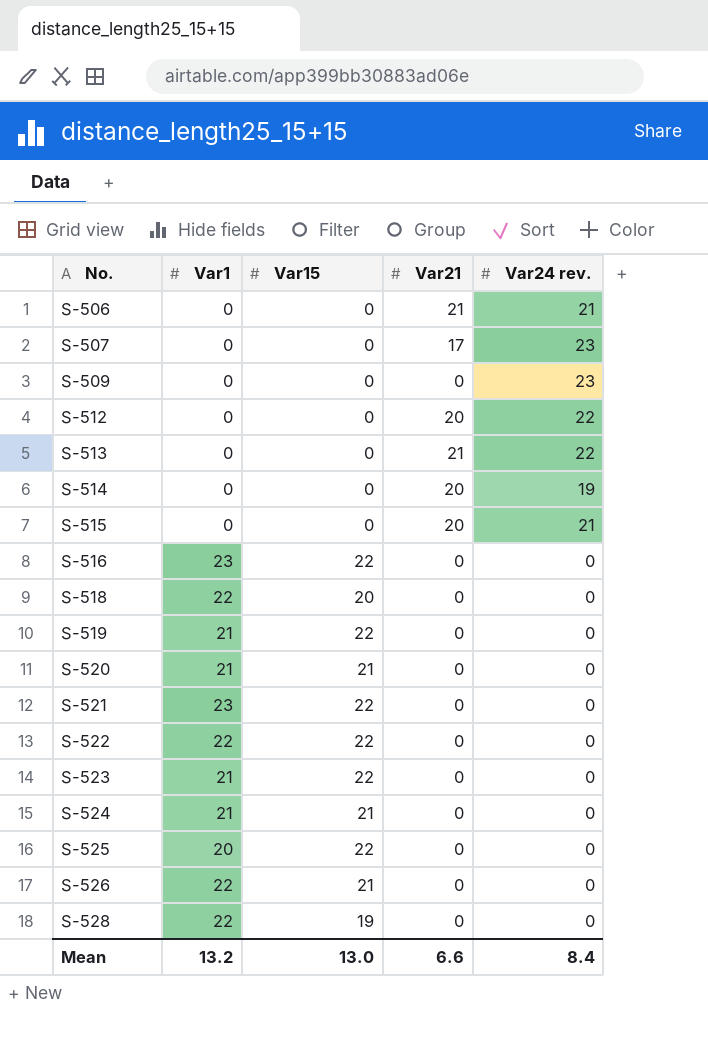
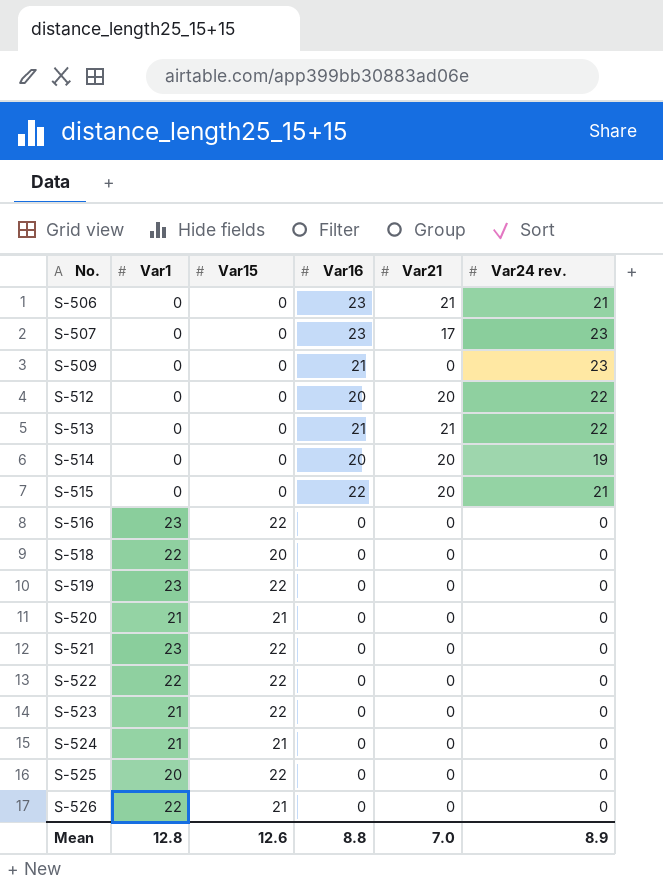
column Var16 | position: none -> 4
row S-528: 22 | 19 | 0 | 0 -> none
S-519 | Var1: 21 -> 23
Mean | Var1: 13.2 -> 12.8
Mean | Var15: 13.0 -> 12.6
Mean | Var21: 6.6 -> 7.0
Mean | Var24 rev.: 8.4 -> 8.9

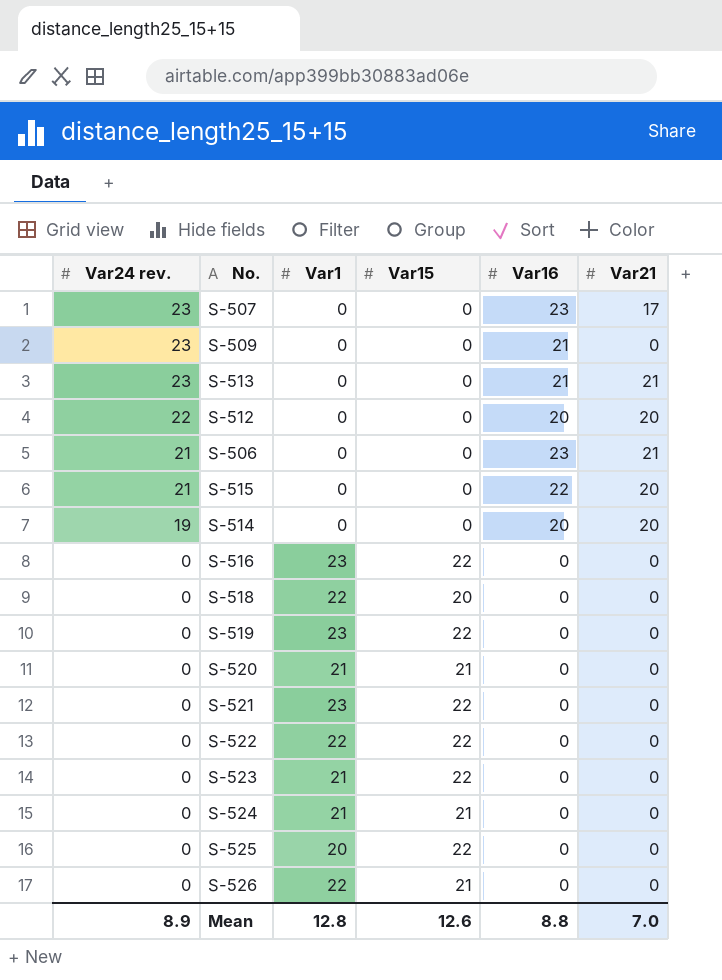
row order: No. ascending -> Var24 rev. descending
column Var24 rev. | position: 6 -> 1
S-513 | Var24 rev.: 22 -> 23

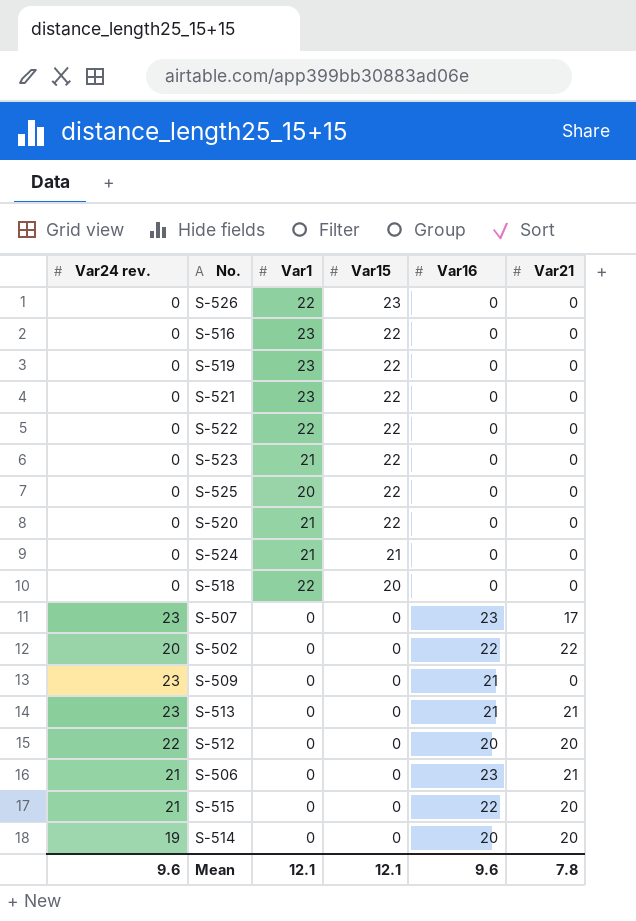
row order: Var24 rev. descending -> Var15 descending
S-526 | Var15: 21 -> 23
S-520 | Var15: 21 -> 22
row S-502: none -> 20 | 0 | 0 | 22 | 22
Mean | Var24 rev.: 8.9 -> 9.6
Mean | Var1: 12.8 -> 12.1
Mean | Var15: 12.6 -> 12.1
Mean | Var16: 8.8 -> 9.6
Mean | Var21: 7.0 -> 7.8

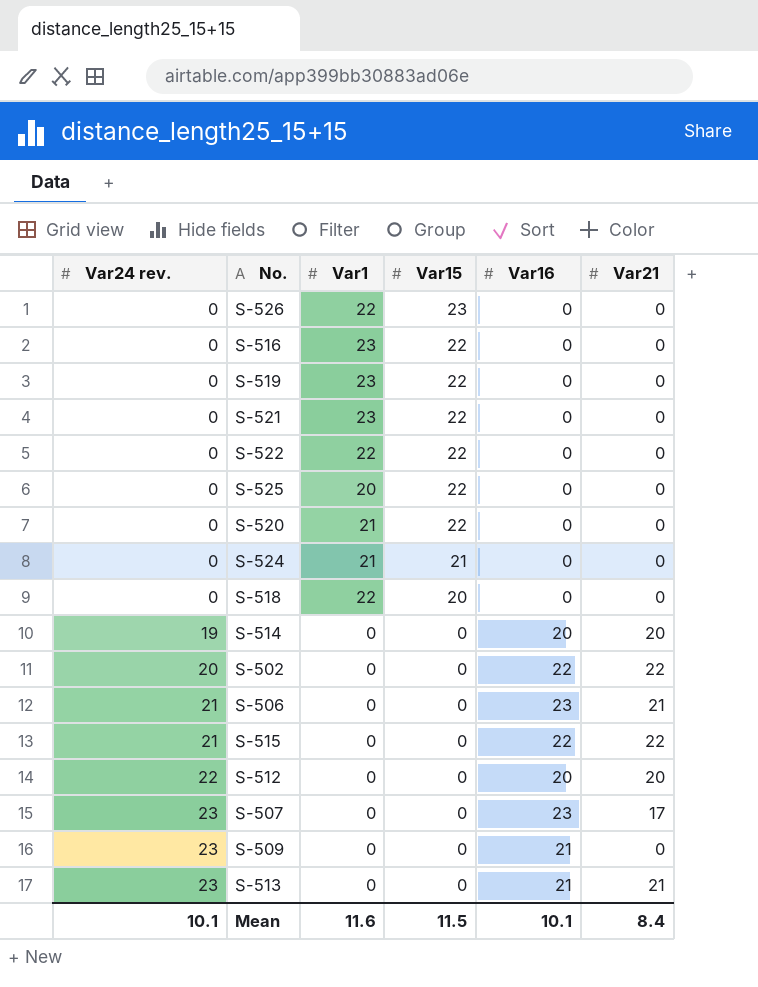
row order: Var15 descending -> Var24 rev. ascending
row S-523: 0 | 21 | 22 | 0 | 0 -> none
S-515 | Var21: 20 -> 22
Mean | Var24 rev.: 9.6 -> 10.1
Mean | Var1: 12.1 -> 11.6
Mean | Var15: 12.1 -> 11.5
Mean | Var16: 9.6 -> 10.1
Mean | Var21: 7.8 -> 8.4

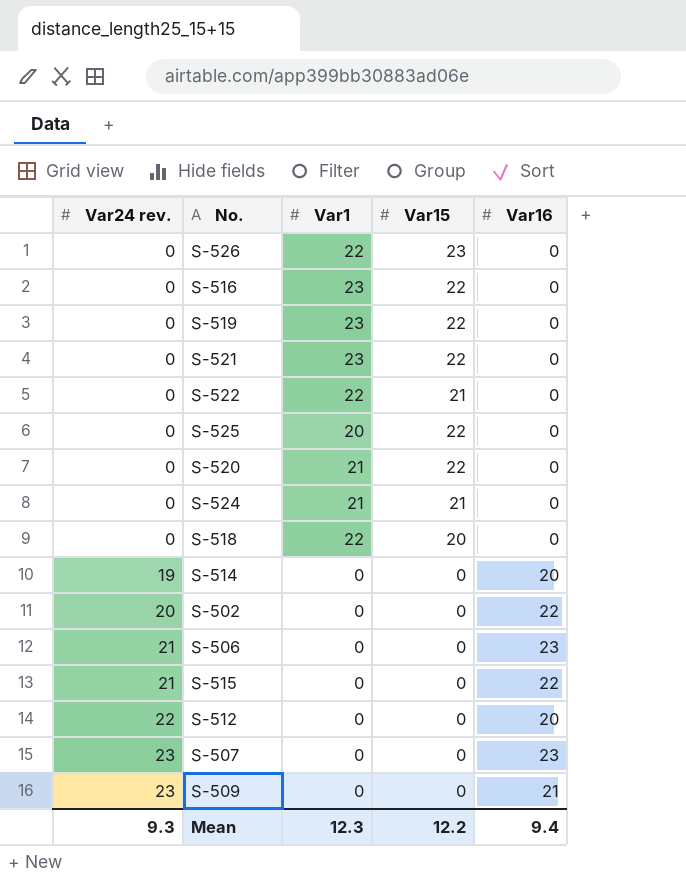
column Var21 | position: 6 -> none
row S-513: 23 | 0 | 0 | 21 | 21 -> none
S-522 | Var15: 22 -> 21
Mean | Var24 rev.: 10.1 -> 9.3
Mean | Var1: 11.6 -> 12.3
Mean | Var15: 11.5 -> 12.2
Mean | Var16: 10.1 -> 9.4

